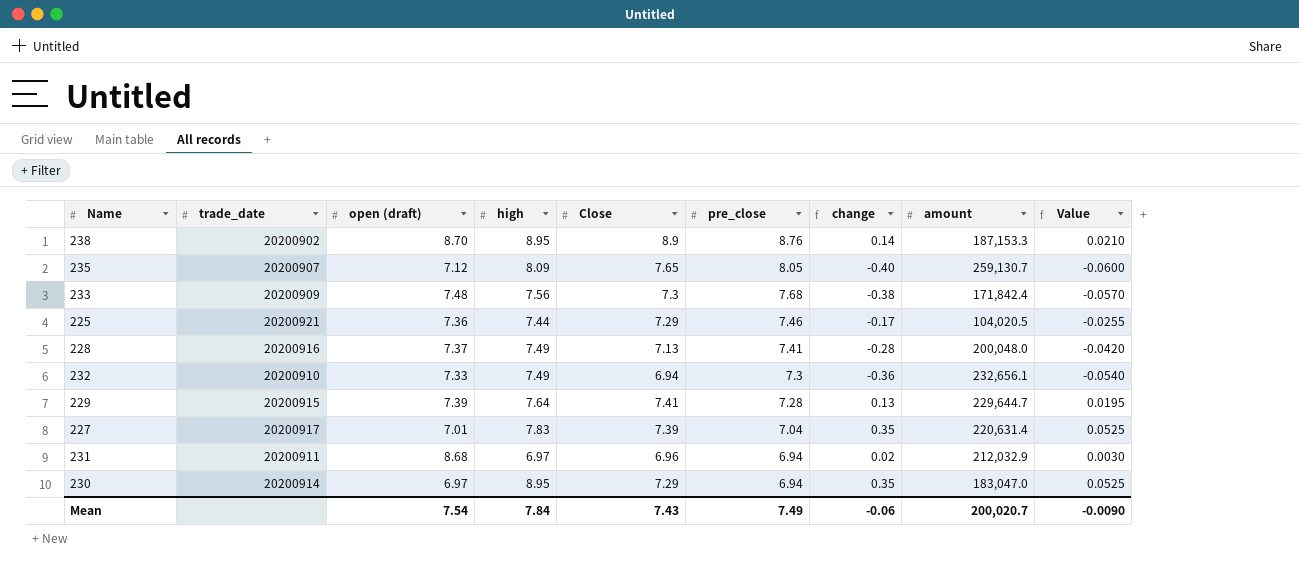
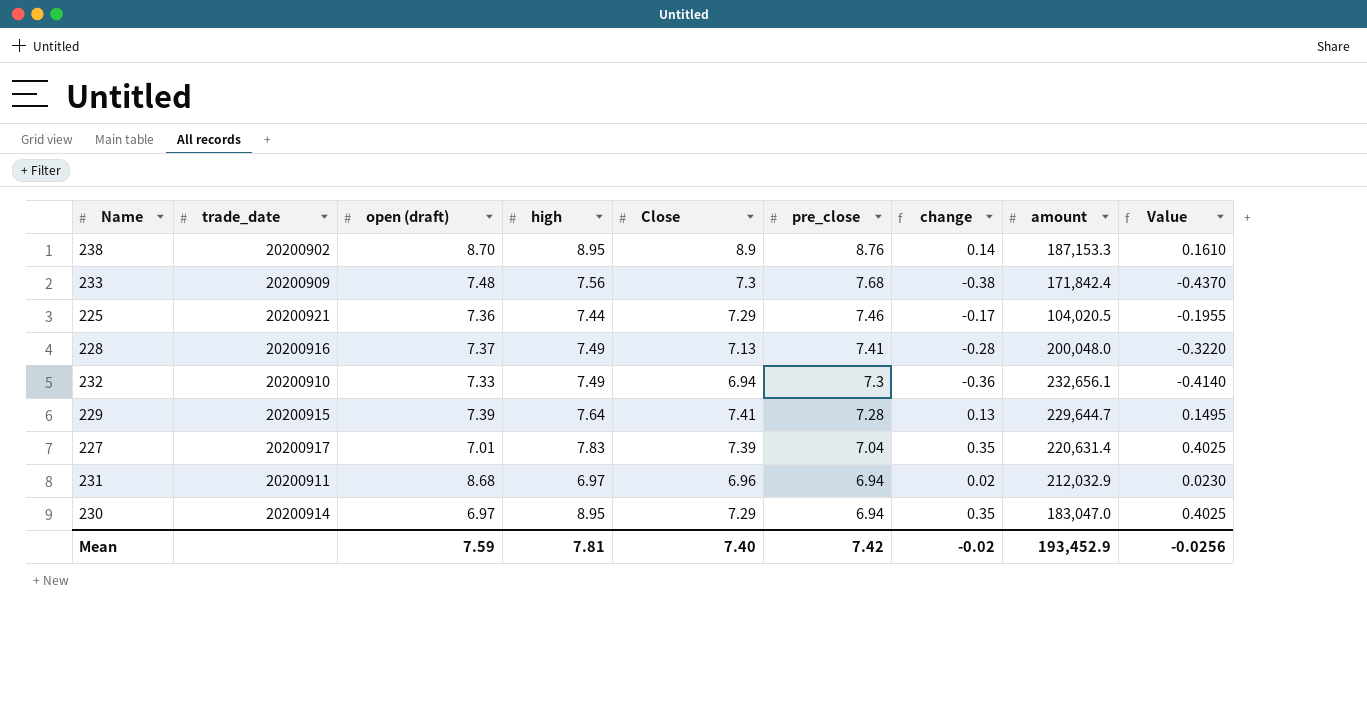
column Value | formula: [change] * 0.15 -> [change] * 1.15
row 235: 20200907 | 7.12 | 8.09 | 7.65 | 8.05 | -0.40 | 259,130.7 | -0.0600 -> none
Mean | open (draft): 7.54 -> 7.59
Mean | high: 7.84 -> 7.81
Mean | Close: 7.43 -> 7.40
Mean | pre_close: 7.49 -> 7.42
Mean | change: -0.06 -> -0.02
Mean | amount: 200,020.7 -> 193,452.9
Mean | Value: -0.0090 -> -0.0256

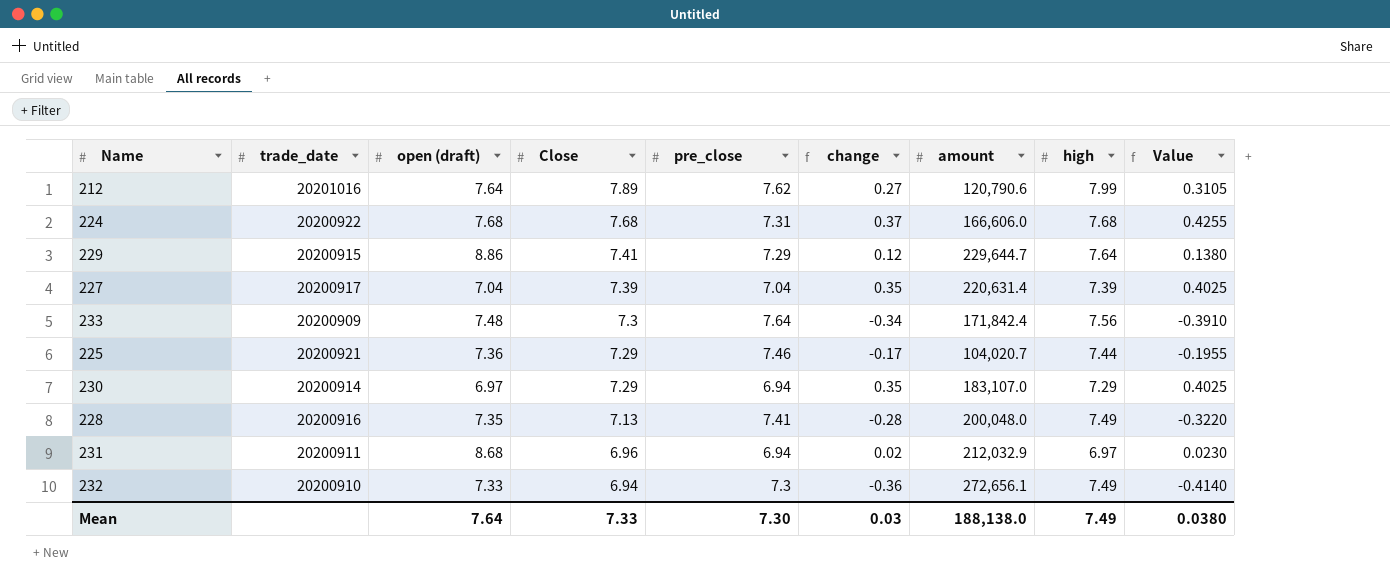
row order: pre_close descending -> Close descending
column high | position: 4 -> 8
row 238: 20200902 | 8.70 | 8.95 | 8.9 | 8.76 | 0.14 | 187,153.3 | 0.1610 -> none
row 212: none -> 20201016 | 7.64 | 7.89 | 7.62 | 0.27 | 120,790.6 | 7.99 | 0.3105
row 224: none -> 20200922 | 7.68 | 7.68 | 7.31 | 0.37 | 166,606.0 | 7.68 | 0.4255
229 | open (draft): 7.39 -> 8.86
229 | pre_close: 7.28 -> 7.29
229 | change: 0.13 -> 0.12
229 | Value: 0.1495 -> 0.1380
227 | open (draft): 7.01 -> 7.04
227 | high: 7.83 -> 7.39
233 | pre_close: 7.68 -> 7.64
233 | change: -0.38 -> -0.34
233 | Value: -0.4370 -> -0.3910
225 | amount: 104,020.5 -> 104,020.7
230 | amount: 183,047.0 -> 183,107.0
230 | high: 8.95 -> 7.29
228 | open (draft): 7.37 -> 7.35
232 | amount: 232,656.1 -> 272,656.1
Mean | open (draft): 7.59 -> 7.64
Mean | Close: 7.40 -> 7.33
Mean | pre_close: 7.42 -> 7.30
Mean | change: -0.02 -> 0.03
Mean | amount: 193,452.9 -> 188,138.0
Mean | high: 7.81 -> 7.49
Mean | Value: -0.0256 -> 0.0380

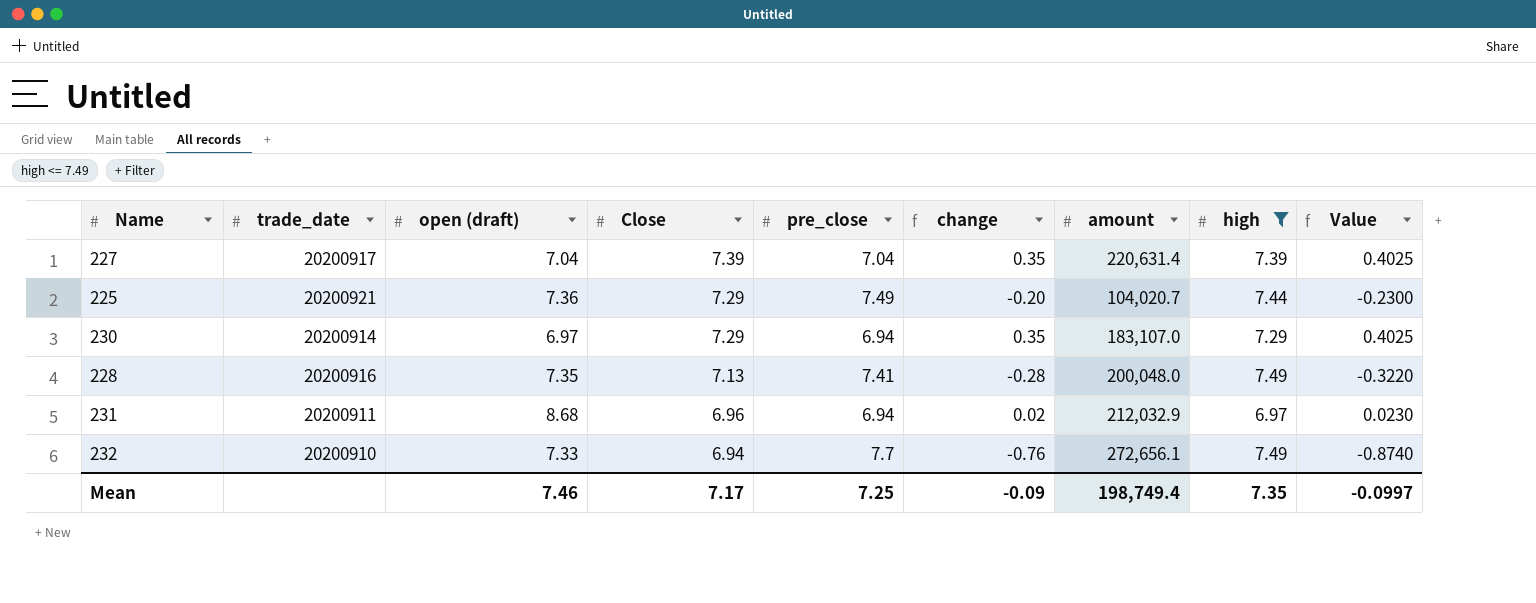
filter: none -> high <= 7.49
225 | pre_close: 7.46 -> 7.49
225 | change: -0.17 -> -0.20
225 | Value: -0.1955 -> -0.2300
232 | pre_close: 7.3 -> 7.7
232 | change: -0.36 -> -0.76
232 | Value: -0.4140 -> -0.8740
Mean | open (draft): 7.64 -> 7.46
Mean | Close: 7.33 -> 7.17
Mean | pre_close: 7.30 -> 7.25
Mean | change: 0.03 -> -0.09
Mean | amount: 188,138.0 -> 198,749.4
Mean | high: 7.49 -> 7.35
Mean | Value: 0.0380 -> -0.0997

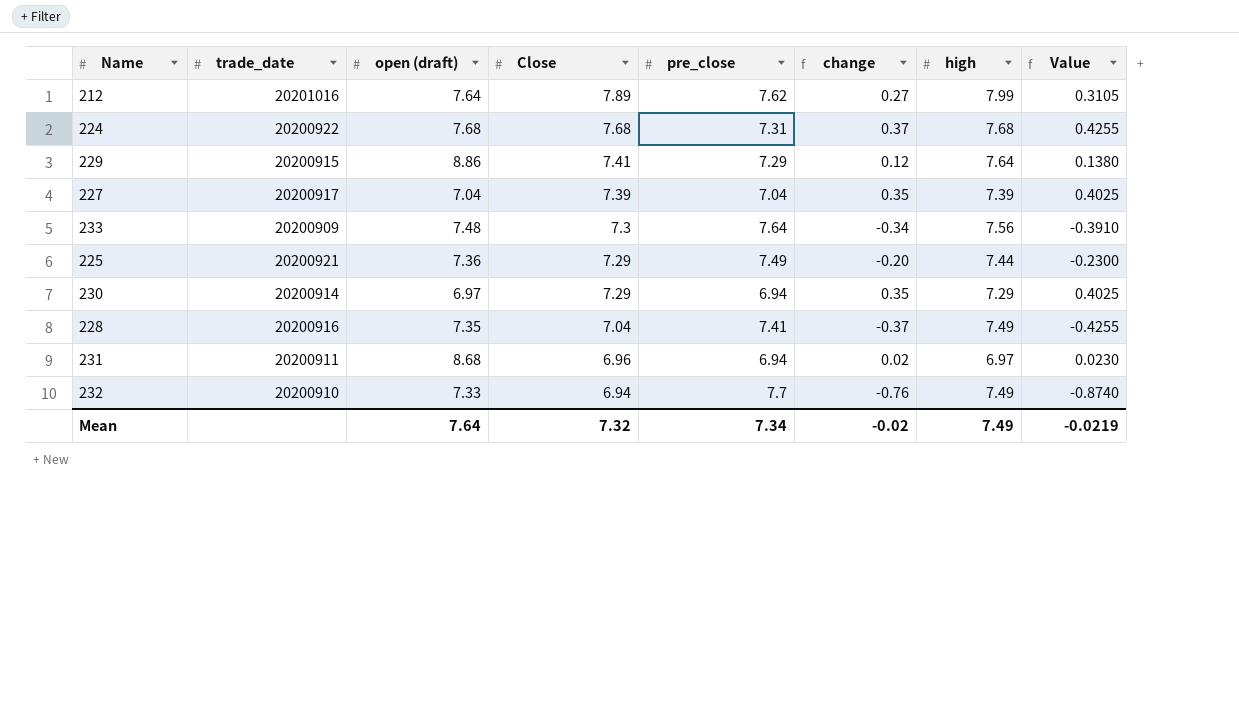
filter: high <= 7.49 -> none
column amount | position: 7 -> none
228 | Close: 7.13 -> 7.04
228 | change: -0.28 -> -0.37
228 | Value: -0.3220 -> -0.4255
Mean | open (draft): 7.46 -> 7.64
Mean | Close: 7.17 -> 7.32
Mean | pre_close: 7.25 -> 7.34
Mean | change: -0.09 -> -0.02
Mean | high: 7.35 -> 7.49
Mean | Value: -0.0997 -> -0.0219

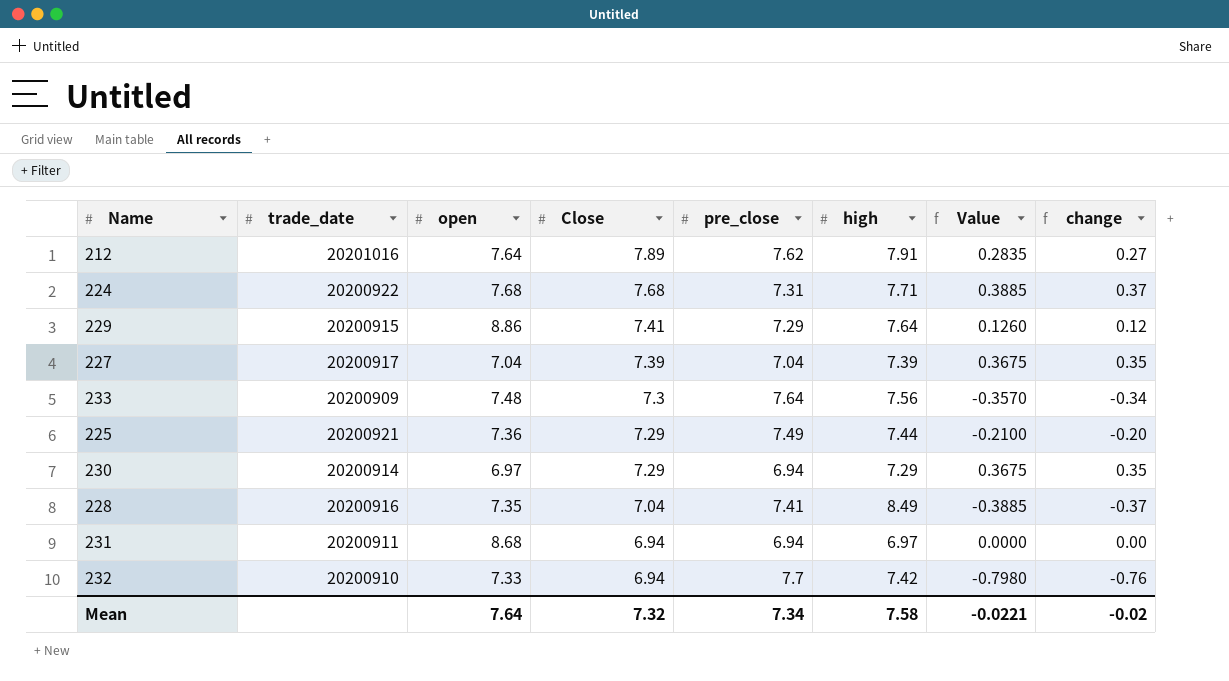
column name: open (draft) -> open
column Value | formula: [change] * 1.15 -> [change] * 1.05
column change | position: 6 -> 8
212 | high: 7.99 -> 7.91
224 | high: 7.68 -> 7.71
228 | high: 7.49 -> 8.49
231 | Close: 6.96 -> 6.94
231 | change: 0.02 -> 0.00
232 | high: 7.49 -> 7.42
Mean | high: 7.49 -> 7.58
Mean | Value: -0.0219 -> -0.0221

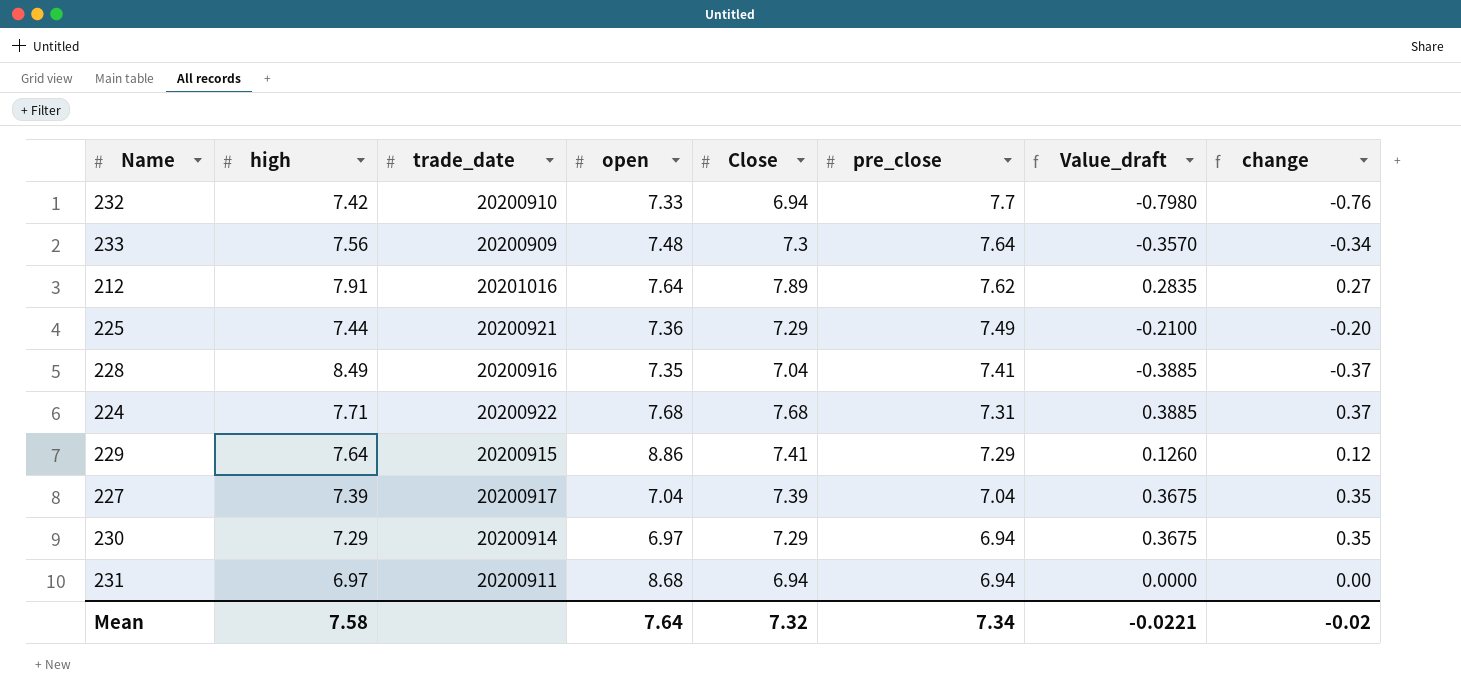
row order: Close descending -> pre_close descending
column high | position: 6 -> 2
column name: Value -> Value_draft

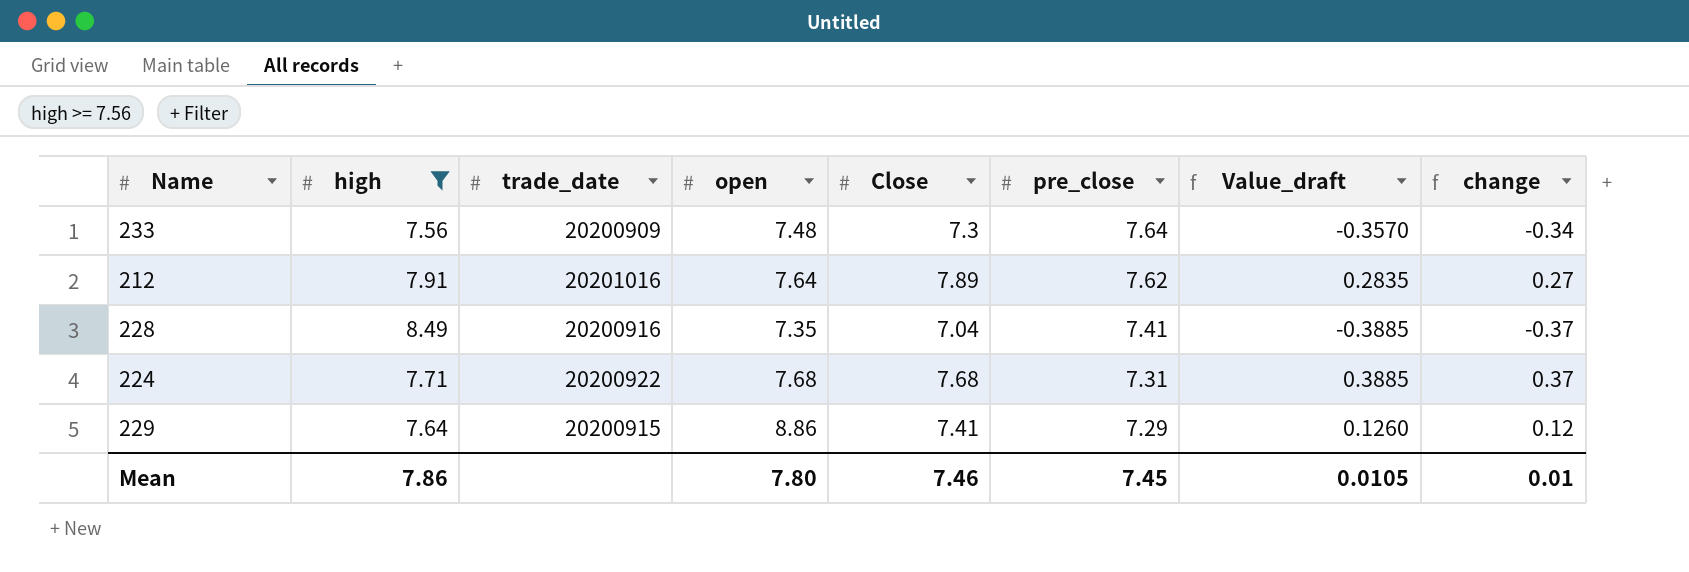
filter: none -> high >= 7.56
Mean | high: 7.58 -> 7.86
Mean | open: 7.64 -> 7.80
Mean | Close: 7.32 -> 7.46
Mean | pre_close: 7.34 -> 7.45
Mean | Value_draft: -0.0221 -> 0.0105
Mean | change: -0.02 -> 0.01

